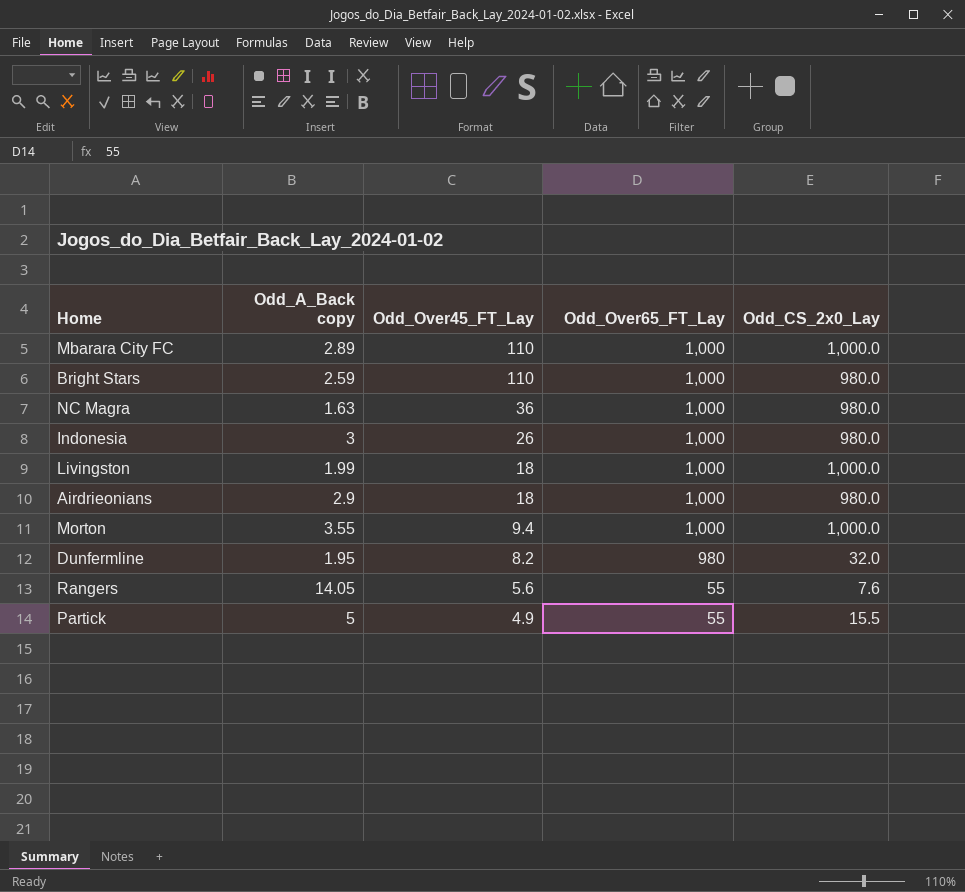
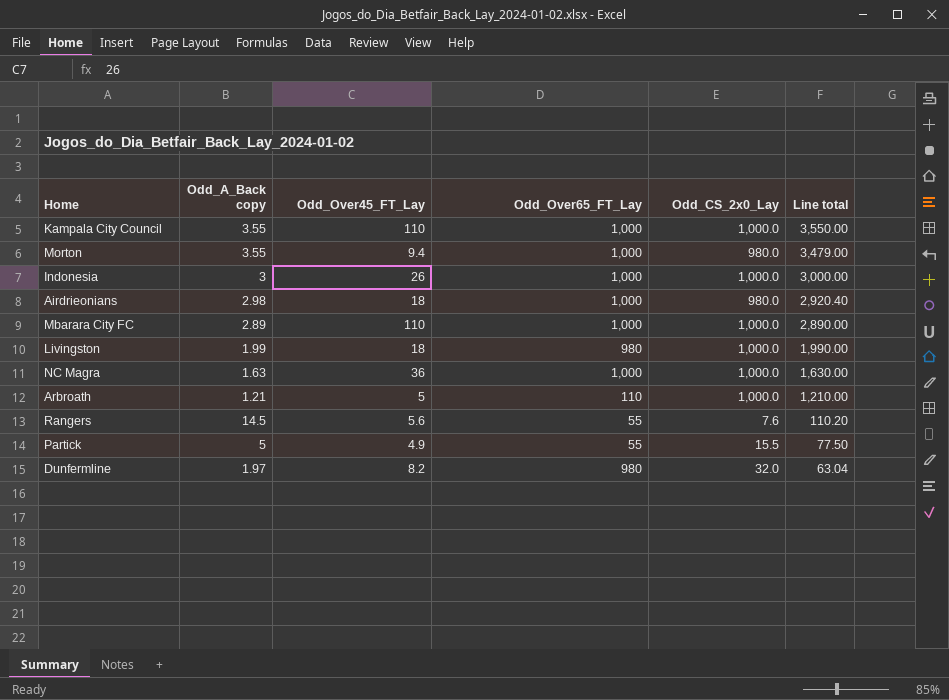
row order: Odd_Over45_FT_Lay descending -> Line total descending
column Line total | formula: none -> [Odd_A_Back copy] * [Odd_CS_2x0_Lay]
row Bright Stars: 2.59 | 110 | 1,000 | 980.0 -> none
row Kampala City Council: none -> 3.55 | 110 | 1,000 | 1,000.0 | 3,550.00
Morton | Odd_CS_2x0_Lay: 1,000.0 -> 980.0
Indonesia | Odd_CS_2x0_Lay: 980.0 -> 1,000.0
Airdrieonians | Odd_A_Back copy: 2.9 -> 2.98
Livingston | Odd_Over65_FT_Lay: 1,000 -> 980
NC Magra | Odd_CS_2x0_Lay: 980.0 -> 1,000.0
row Arbroath: none -> 1.21 | 5 | 110 | 1,000.0 | 1,210.00
Rangers | Odd_A_Back copy: 14.05 -> 14.5
Dunfermline | Odd_A_Back copy: 1.95 -> 1.97

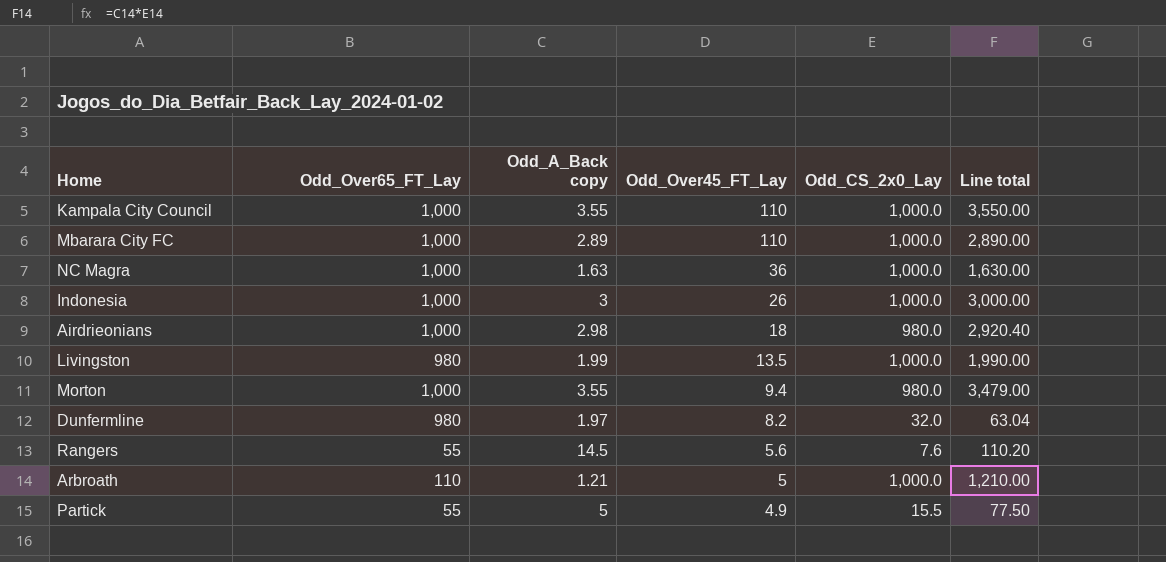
row order: Line total descending -> Odd_Over45_FT_Lay descending
column Odd_Over65_FT_Lay | position: 4 -> 2
Livingston | Odd_Over45_FT_Lay: 18 -> 13.5

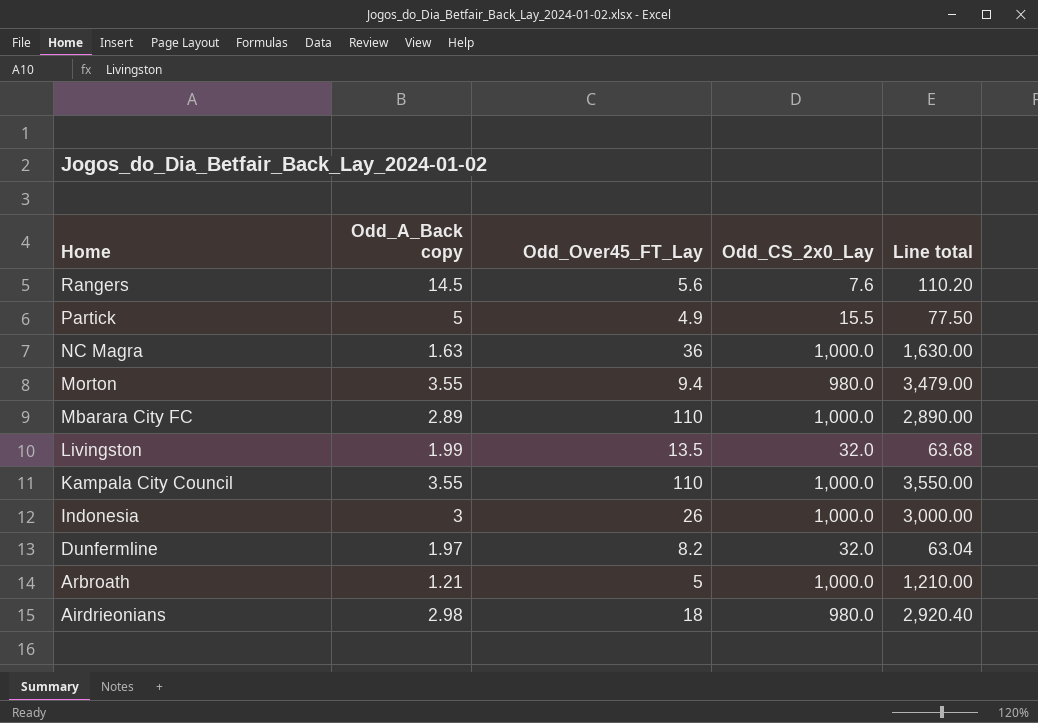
row order: Odd_Over45_FT_Lay descending -> Home descending
column Odd_Over65_FT_Lay | position: 2 -> none
Livingston | Odd_CS_2x0_Lay: 1,000.0 -> 32.0
Livingston | Line total: 1,990.00 -> 63.68

